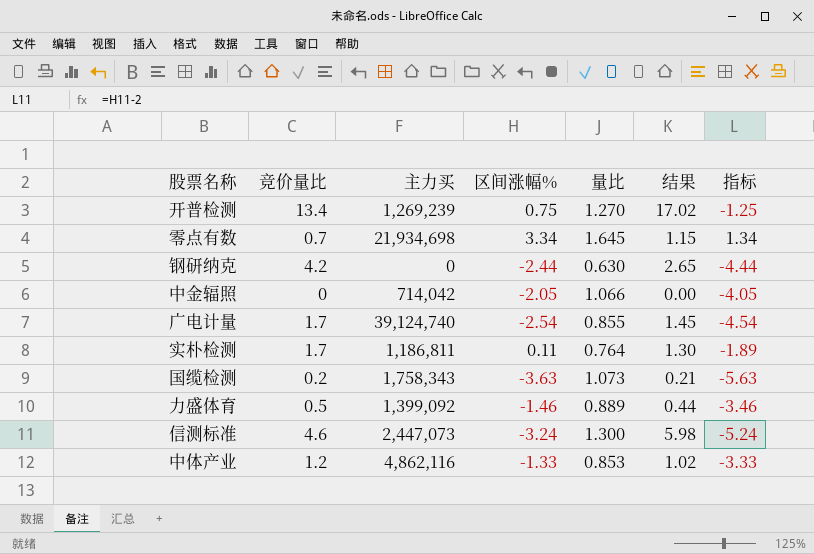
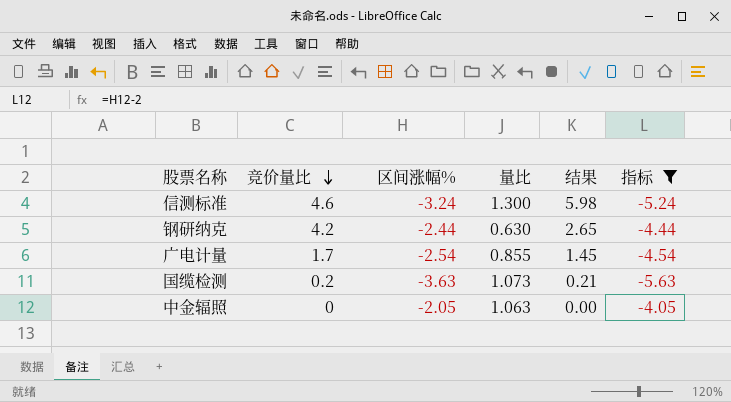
filter: none -> 指标 <= -4.05
row order: none -> 竞价量比 descending
column 主力买 | position: 3 -> none
中金辐照 | 量比: 1.066 -> 1.063

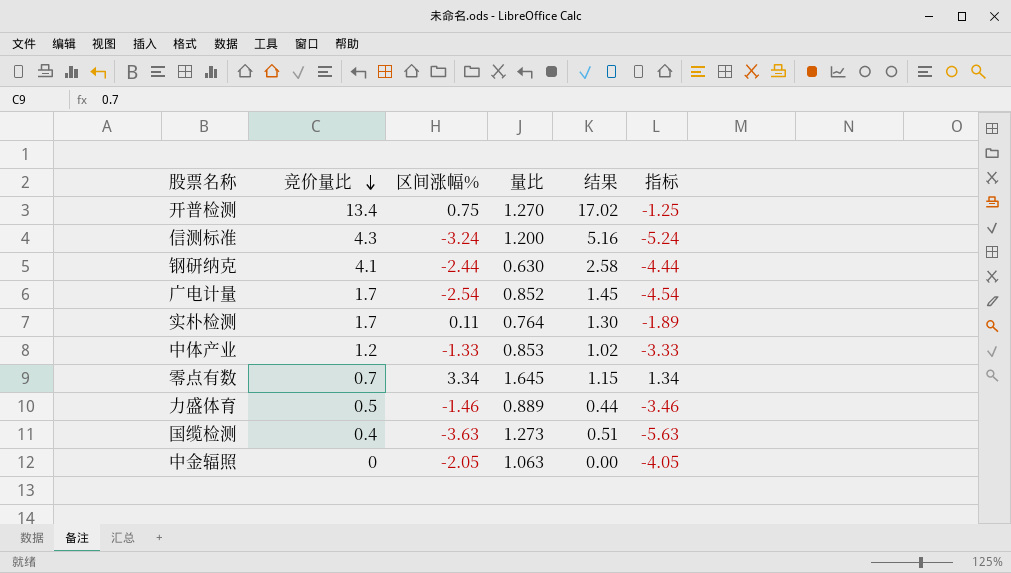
filter: 指标 <= -4.05 -> none
信测标准 | 竞价量比: 4.6 -> 4.3
信测标准 | 量比: 1.300 -> 1.200
信测标准 | 结果: 5.98 -> 5.16
钢研纳克 | 竞价量比: 4.2 -> 4.1
钢研纳克 | 结果: 2.65 -> 2.58
广电计量 | 量比: 0.855 -> 0.852
国缆检测 | 竞价量比: 0.2 -> 0.4
国缆检测 | 量比: 1.073 -> 1.273
国缆检测 | 结果: 0.21 -> 0.51

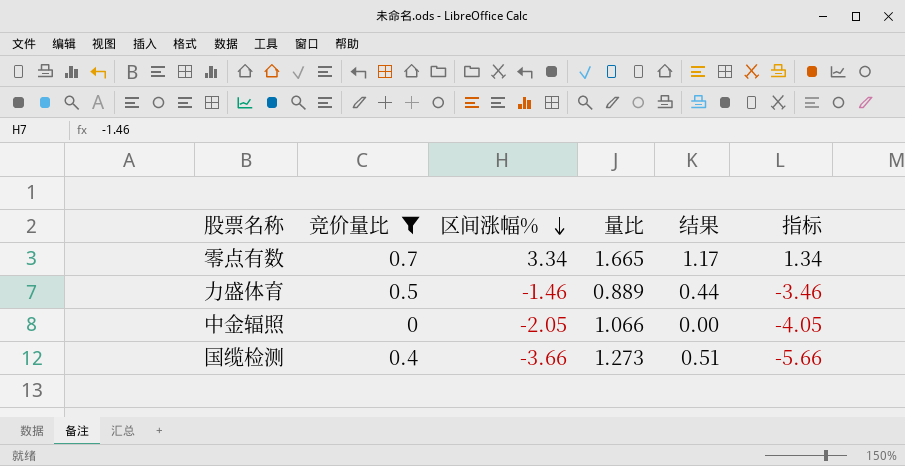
filter: none -> 竞价量比 <= 0.7
row order: 竞价量比 descending -> 区间涨幅% descending
零点有数 | 量比: 1.645 -> 1.665
零点有数 | 结果: 1.15 -> 1.17
中金辐照 | 量比: 1.063 -> 1.066
国缆检测 | 区间涨幅%: -3.63 -> -3.66
国缆检测 | 指标: -5.63 -> -5.66

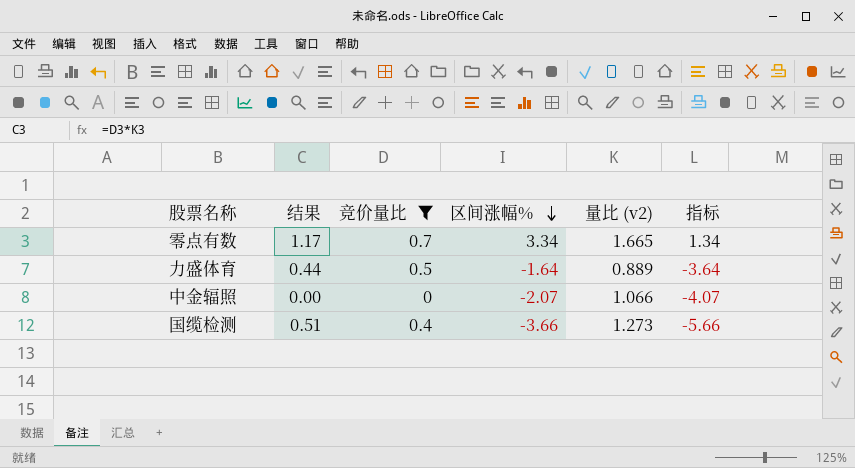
column 结果 | position: 5 -> 2
column name: 量比 -> 量比 (v2)
力盛体育 | 区间涨幅%: -1.46 -> -1.64
力盛体育 | 指标: -3.46 -> -3.64
中金辐照 | 区间涨幅%: -2.05 -> -2.07
中金辐照 | 指标: -4.05 -> -4.07

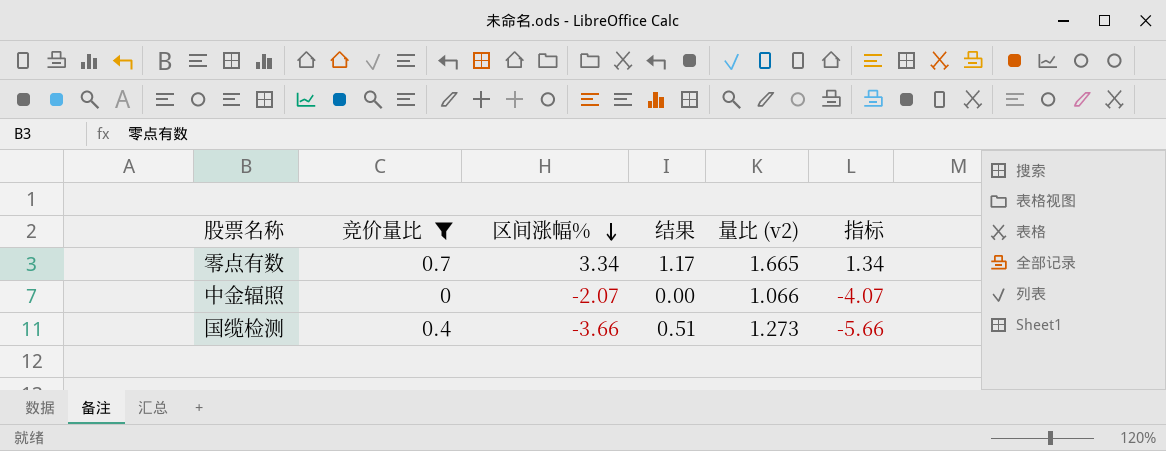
column 结果 | position: 2 -> 4
row 力盛体育: 0.44 | 0.5 | -1.64 | 0.889 | -3.64 -> none

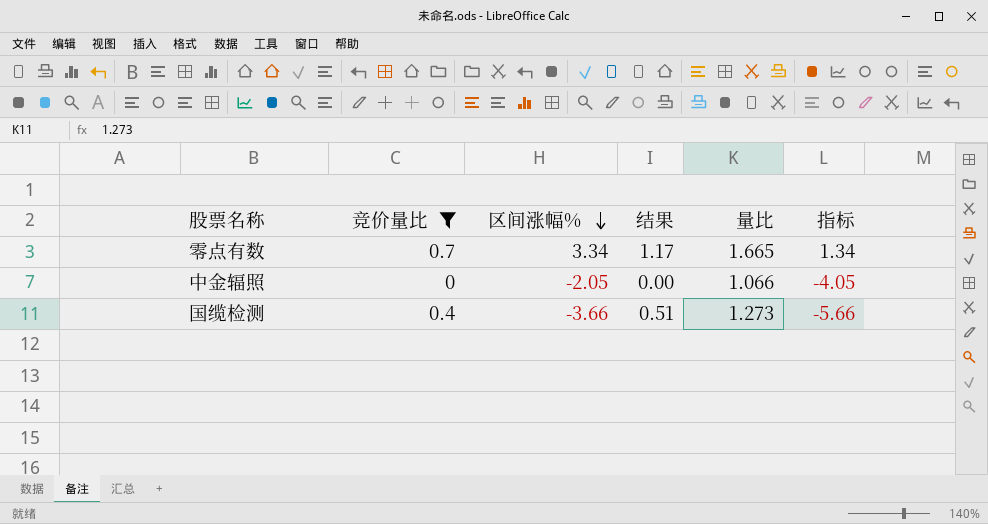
column name: 量比 (v2) -> 量比
中金辐照 | 区间涨幅%: -2.07 -> -2.05
中金辐照 | 指标: -4.07 -> -4.05

